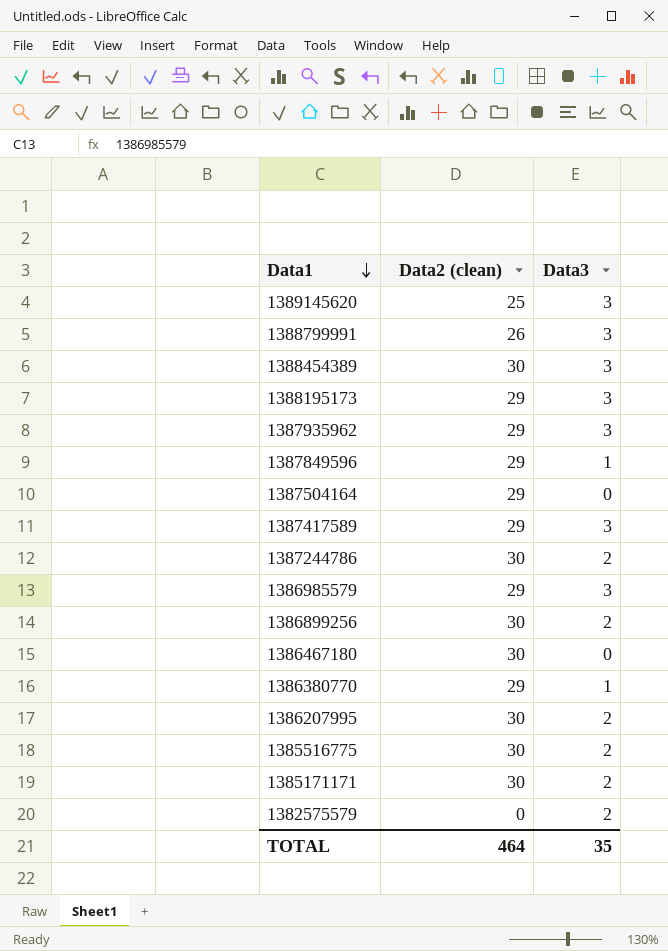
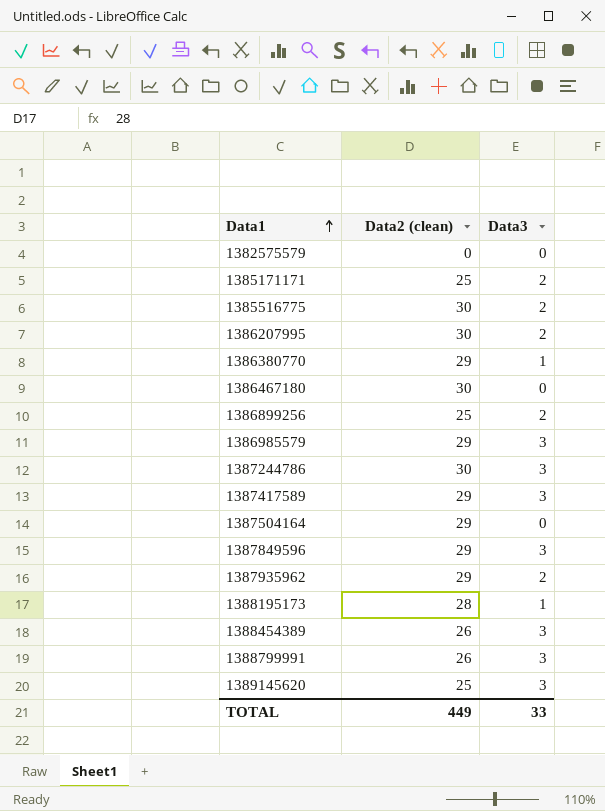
row order: Data1 descending -> Data1 ascending
1382575579 | Data3: 2 -> 0
1385171171 | Data2 (clean): 30 -> 25
1386899256 | Data2 (clean): 30 -> 25
1387244786 | Data3: 2 -> 3
1387849596 | Data3: 1 -> 3
1387935962 | Data3: 3 -> 2
1388195173 | Data2 (clean): 29 -> 28
1388195173 | Data3: 3 -> 1
1388454389 | Data2 (clean): 30 -> 26
TOTAL | Data2 (clean): 464 -> 449
TOTAL | Data3: 35 -> 33

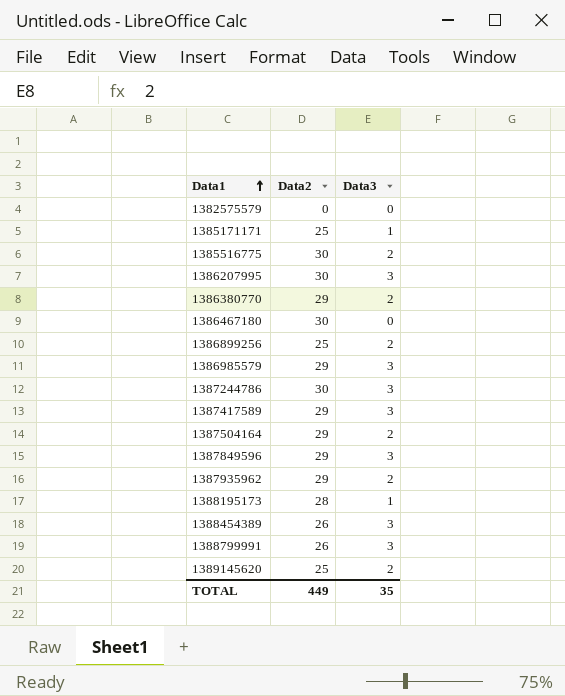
column name: Data2 (clean) -> Data2
1385171171 | Data3: 2 -> 1
1386207995 | Data3: 2 -> 3
1386380770 | Data3: 1 -> 2
1387504164 | Data3: 0 -> 2
1389145620 | Data3: 3 -> 2
TOTAL | Data3: 33 -> 35

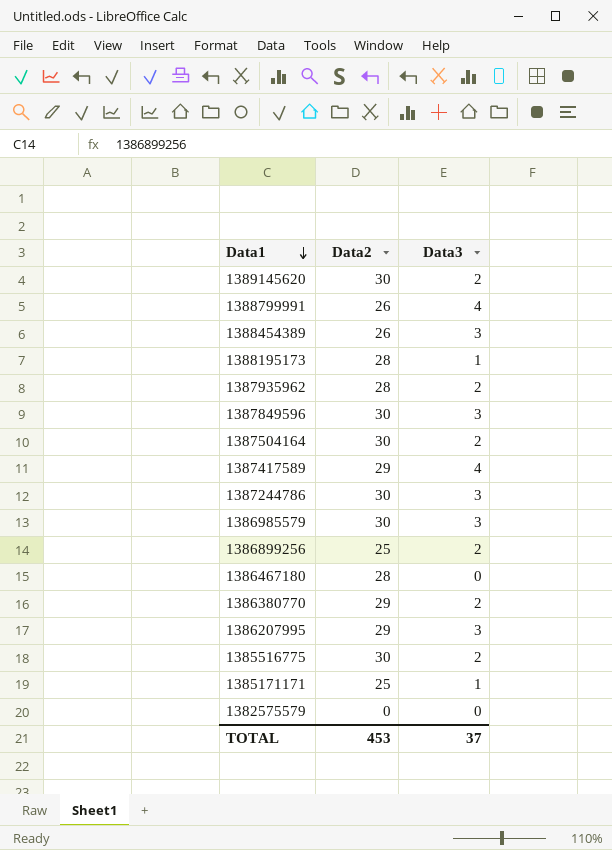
row order: Data1 ascending -> Data1 descending
1389145620 | Data2: 25 -> 30
1388799991 | Data3: 3 -> 4
1387935962 | Data2: 29 -> 28
1387849596 | Data2: 29 -> 30
1387504164 | Data2: 29 -> 30
1387417589 | Data3: 3 -> 4
1386985579 | Data2: 29 -> 30
1386467180 | Data2: 30 -> 28
1386207995 | Data2: 30 -> 29
TOTAL | Data2: 449 -> 453
TOTAL | Data3: 35 -> 37

